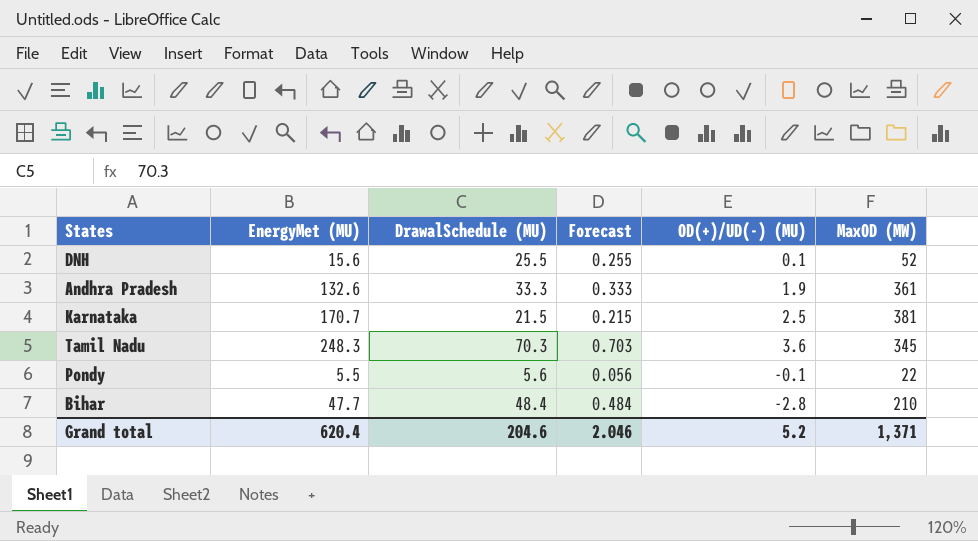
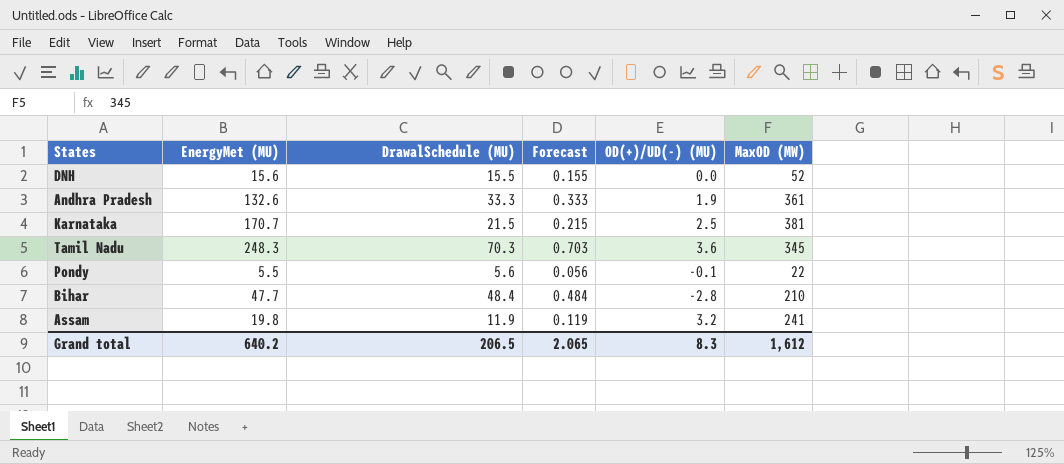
DNH | DrawalSchedule (MU): 25.5 -> 15.5
DNH | Forecast: 0.255 -> 0.155
DNH | OD(+)/UD(-) (MU): 0.1 -> 0.0
row Assam: none -> 19.8 | 11.9 | 0.119 | 3.2 | 241
Grand total | EnergyMet (MU): 620.4 -> 640.2
Grand total | DrawalSchedule (MU): 204.6 -> 206.5
Grand total | Forecast: 2.046 -> 2.065
Grand total | OD(+)/UD(-) (MU): 5.2 -> 8.3
Grand total | MaxOD (MW): 1,371 -> 1,612

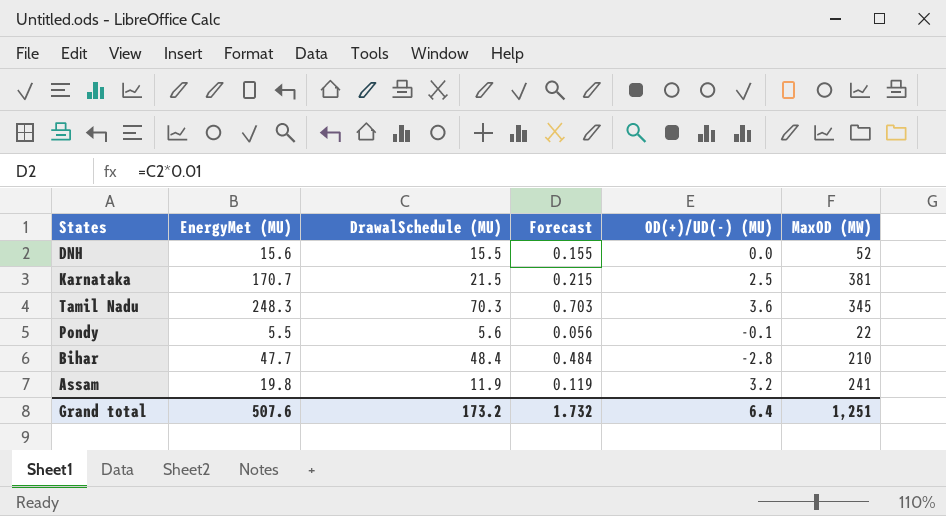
row Andhra Pradesh: 132.6 | 33.3 | 0.333 | 1.9 | 361 -> none
Grand total | EnergyMet (MU): 640.2 -> 507.6
Grand total | DrawalSchedule (MU): 206.5 -> 173.2
Grand total | Forecast: 2.065 -> 1.732
Grand total | OD(+)/UD(-) (MU): 8.3 -> 6.4
Grand total | MaxOD (MW): 1,612 -> 1,251

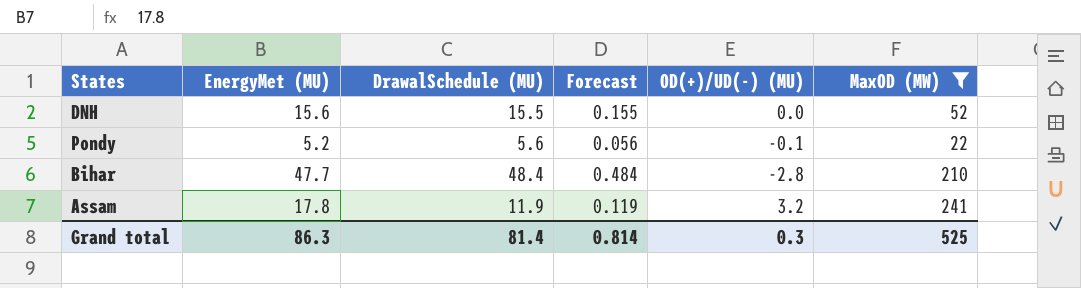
filter: none -> MaxOD (MW) <= 241
Pondy | EnergyMet (MU): 5.5 -> 5.2
Assam | EnergyMet (MU): 19.8 -> 17.8
Grand total | EnergyMet (MU): 507.6 -> 86.3
Grand total | DrawalSchedule (MU): 173.2 -> 81.4
Grand total | Forecast: 1.732 -> 0.814
Grand total | OD(+)/UD(-) (MU): 6.4 -> 0.3
Grand total | MaxOD (MW): 1,251 -> 525

